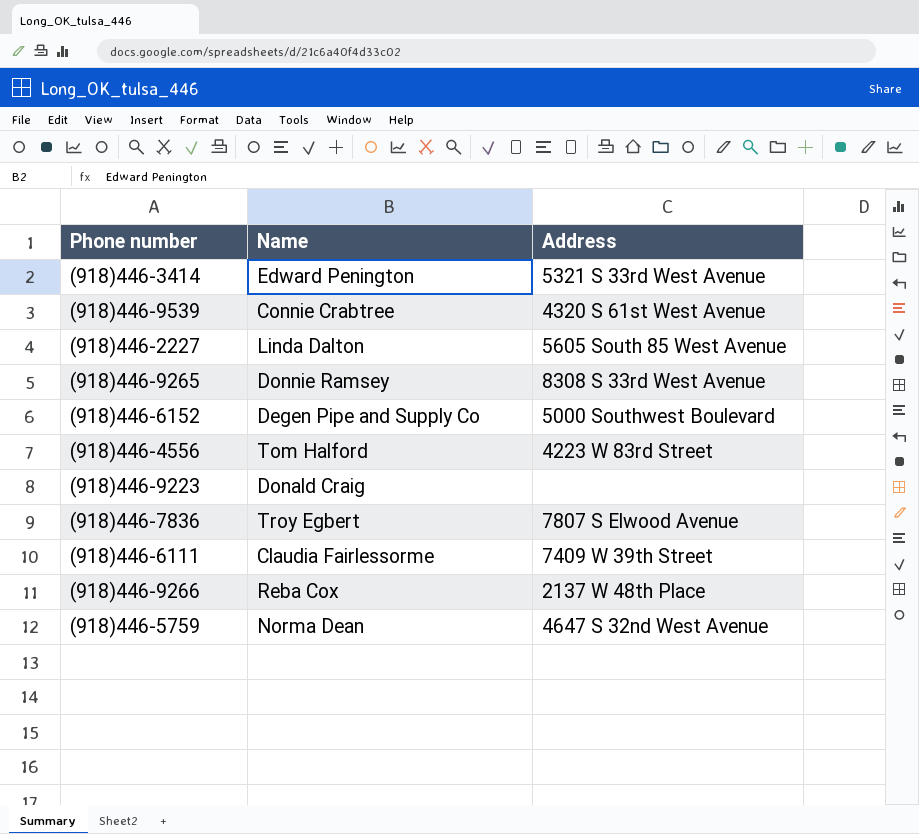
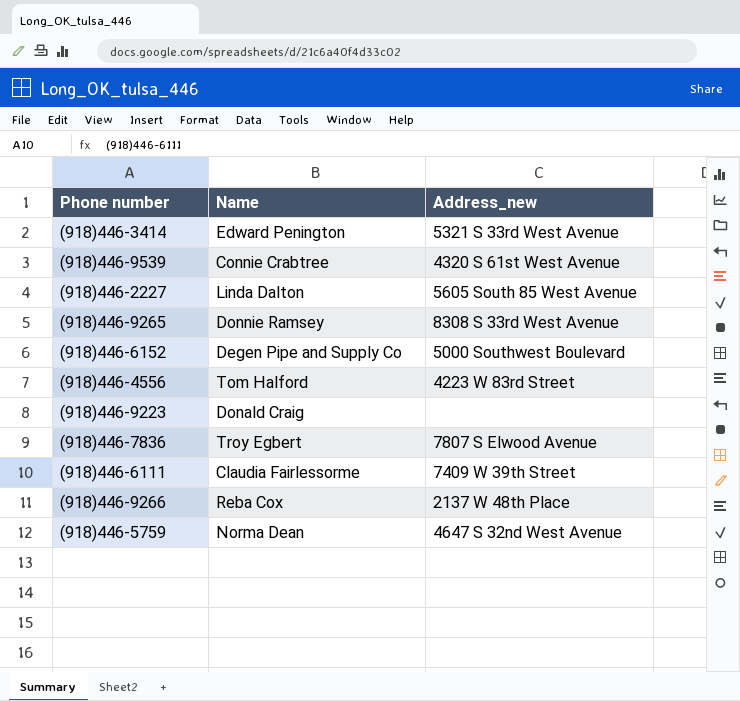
column name: Address -> Address_new

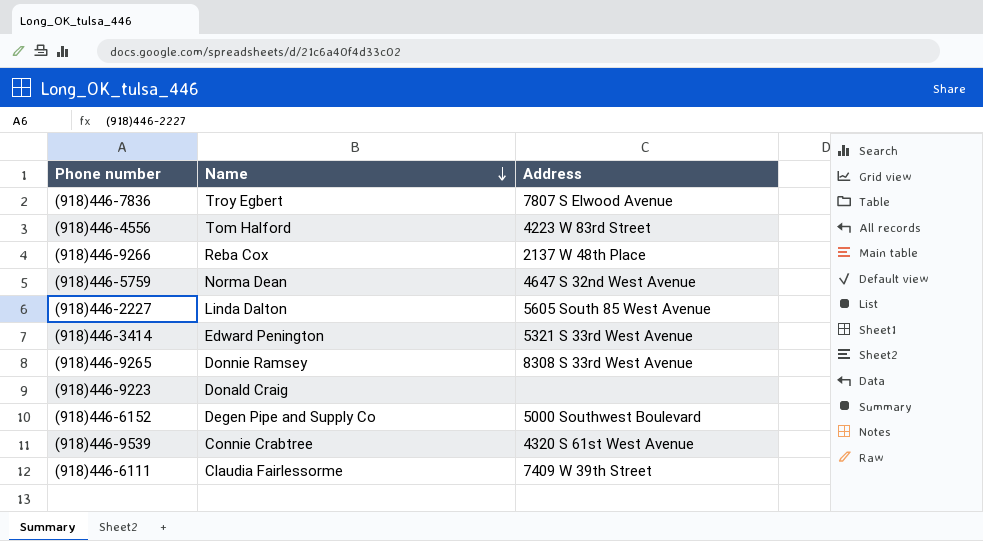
row order: none -> Name descending
column name: Address_new -> Address

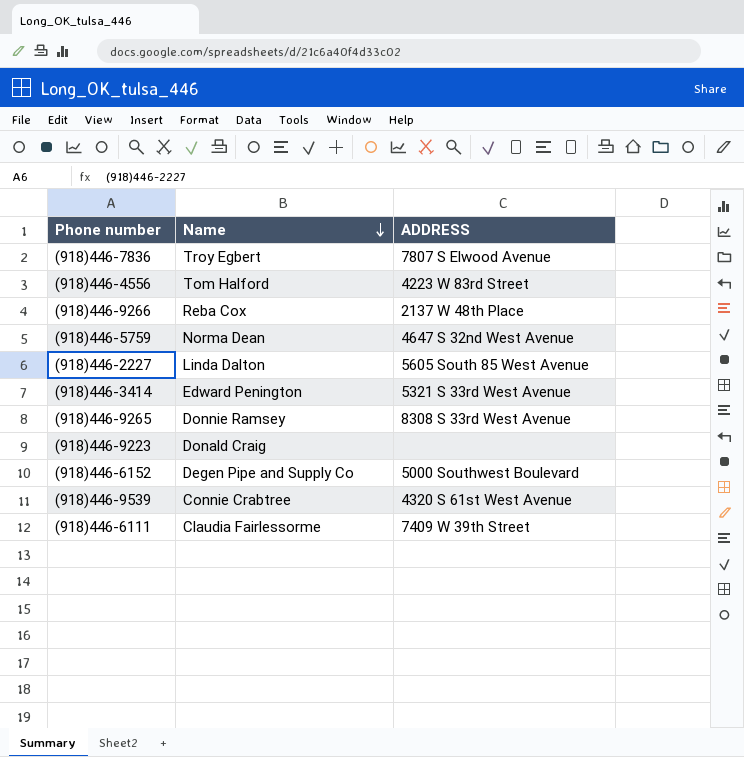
column name: Address -> ADDRESS

